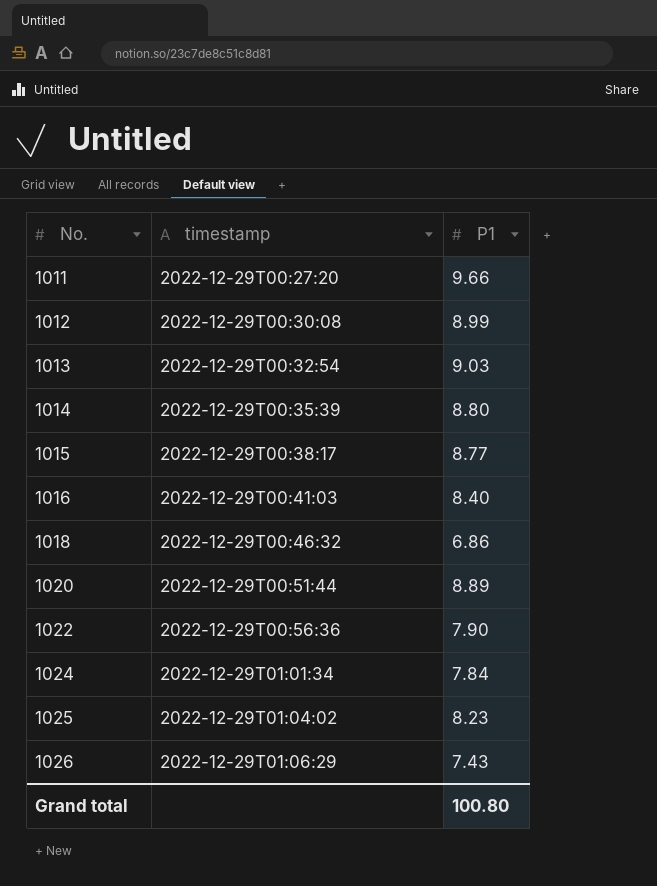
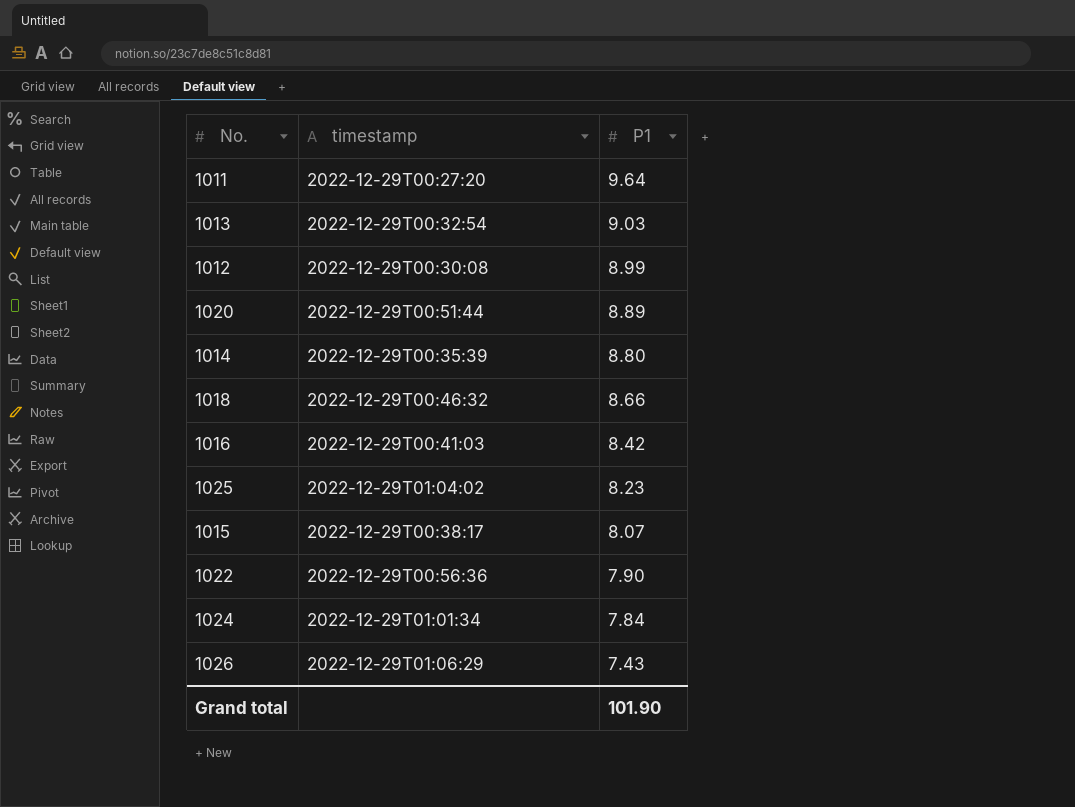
row order: No. ascending -> P1 descending
1011 | P1: 9.66 -> 9.64
1018 | P1: 6.86 -> 8.66
1016 | P1: 8.40 -> 8.42
1015 | P1: 8.77 -> 8.07
Grand total | P1: 100.80 -> 101.90

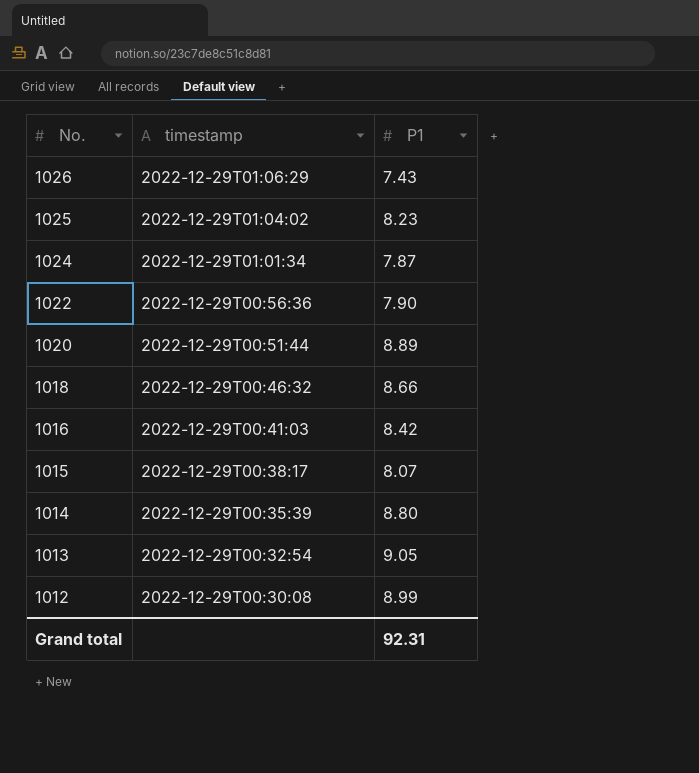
row order: P1 descending -> No. descending
row 1011: 2022-12-29T00:27:20 | 9.64 -> none
1024 | P1: 7.84 -> 7.87
1013 | P1: 9.03 -> 9.05
Grand total | P1: 101.90 -> 92.31

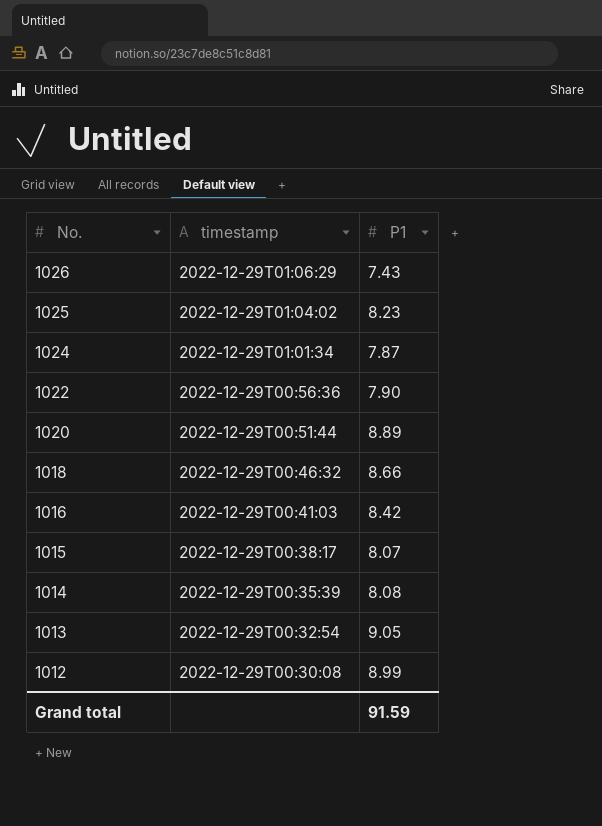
1014 | P1: 8.80 -> 8.08
Grand total | P1: 92.31 -> 91.59

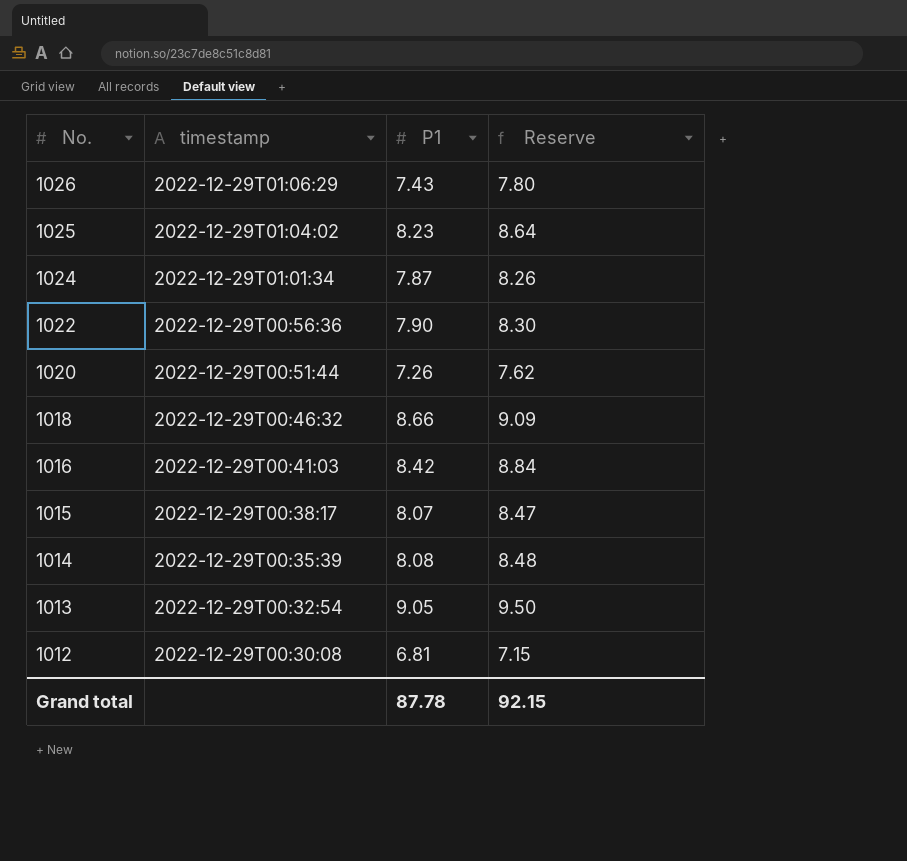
column Reserve | formula: none -> [P1] * 1.05
1020 | P1: 8.89 -> 7.26
1012 | P1: 8.99 -> 6.81
Grand total | P1: 91.59 -> 87.78

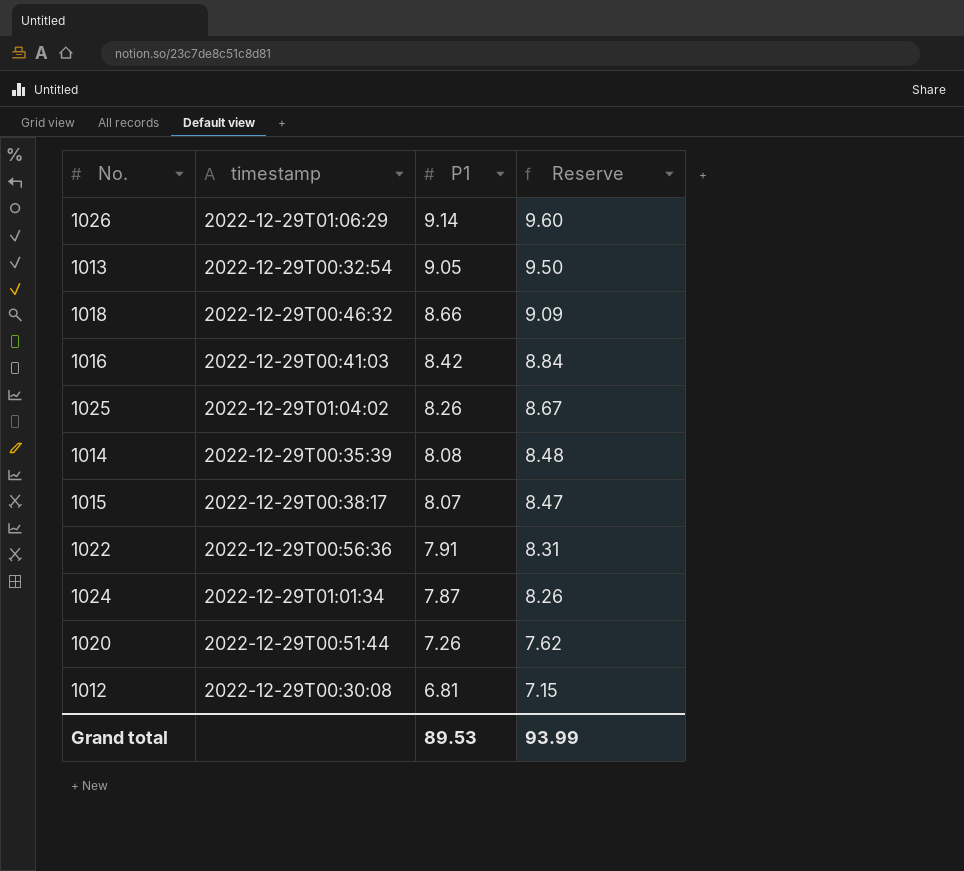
row order: No. descending -> P1 descending
1026 | P1: 7.43 -> 9.14
1026 | Reserve: 7.80 -> 9.60
1025 | P1: 8.23 -> 8.26
1025 | Reserve: 8.64 -> 8.67
1022 | P1: 7.90 -> 7.91
1022 | Reserve: 8.30 -> 8.31
Grand total | P1: 87.78 -> 89.53
Grand total | Reserve: 92.15 -> 93.99

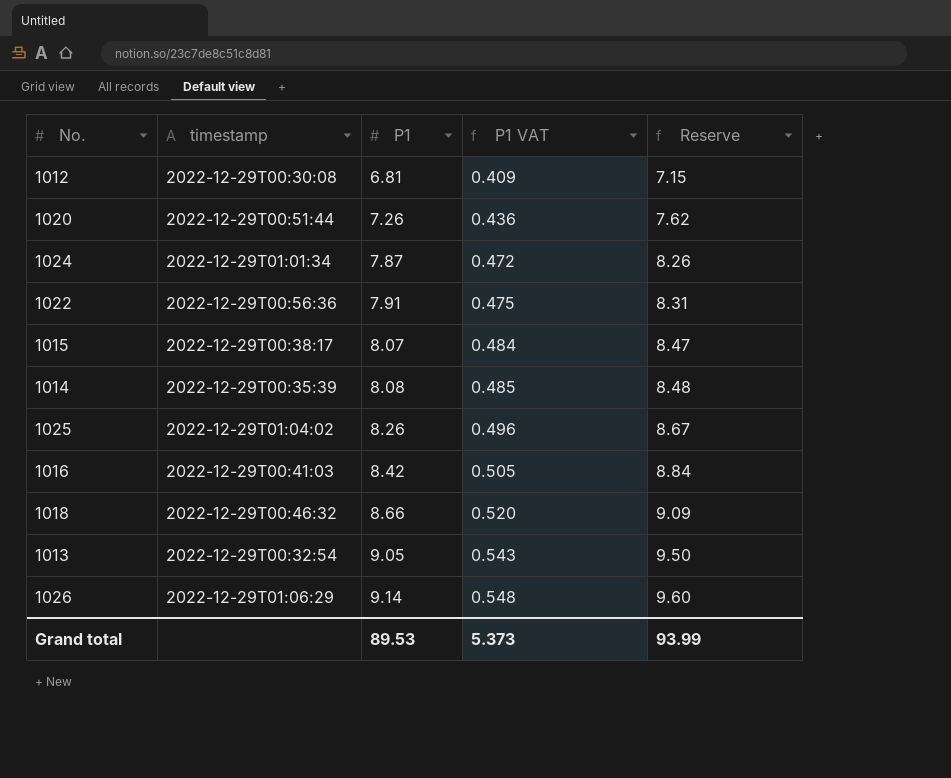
row order: P1 descending -> P1 ascending
column P1 VAT | formula: none -> [P1] * 0.06

